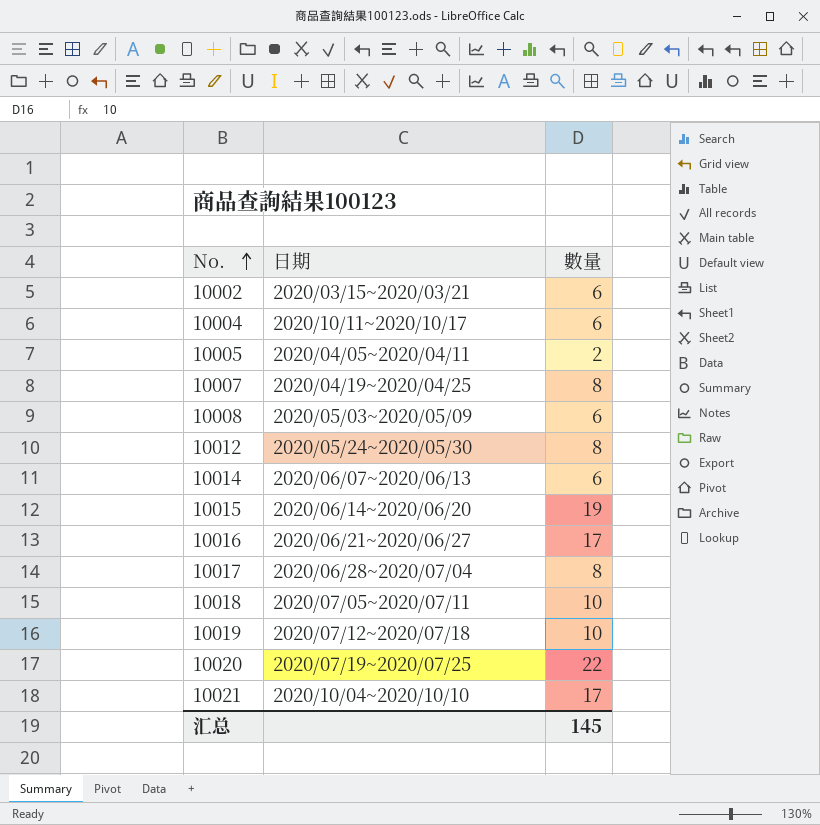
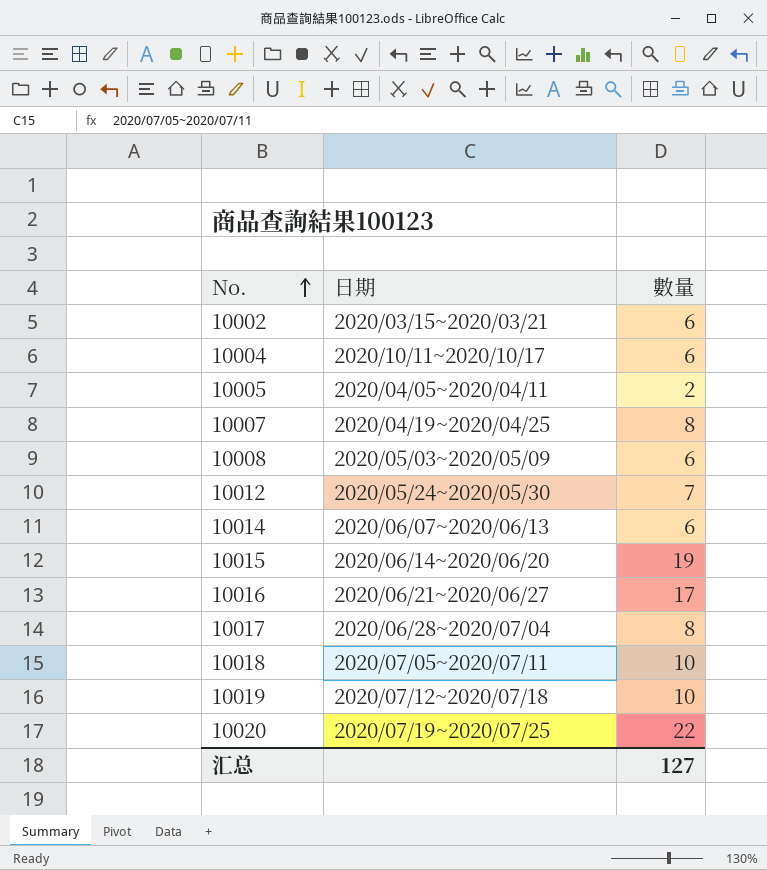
row 10021: 2020/10/04~2020/10/10 | 17 -> none
10012 | 數量: 8 -> 7
汇总 | 數量: 145 -> 127

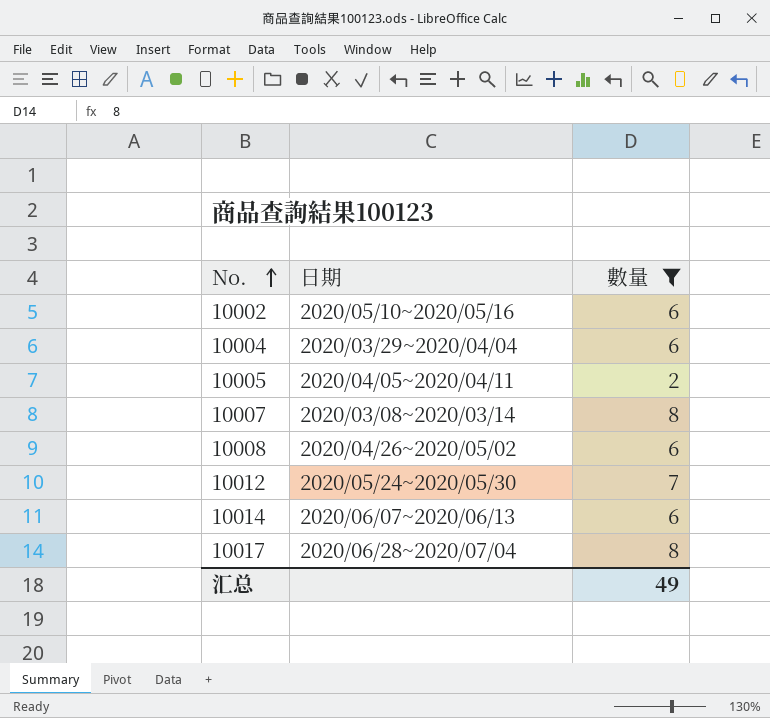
filter: none -> 數量 <= 8
10002 | 日期: 2020/03/15~2020/03/21 -> 2020/05/10~2020/05/16
10004 | 日期: 2020/10/11~2020/10/17 -> 2020/03/29~2020/04/04
10007 | 日期: 2020/04/19~2020/04/25 -> 2020/03/08~2020/03/14
10008 | 日期: 2020/05/03~2020/05/09 -> 2020/04/26~2020/05/02
汇总 | 數量: 127 -> 49

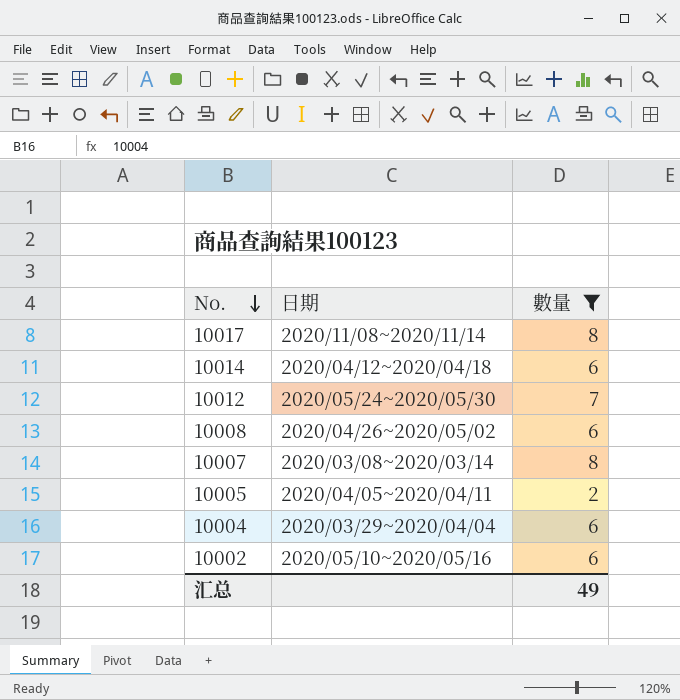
row order: No. ascending -> No. descending
10017 | 日期: 2020/06/28~2020/07/04 -> 2020/11/08~2020/11/14
10014 | 日期: 2020/06/07~2020/06/13 -> 2020/04/12~2020/04/18

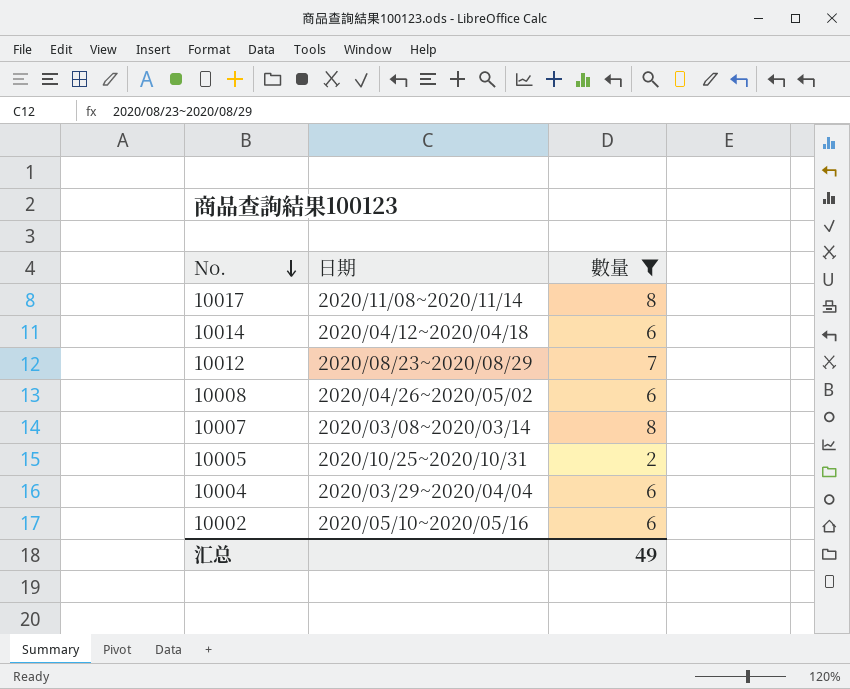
10012 | 日期: 2020/05/24~2020/05/30 -> 2020/08/23~2020/08/29
10005 | 日期: 2020/04/05~2020/04/11 -> 2020/10/25~2020/10/31

